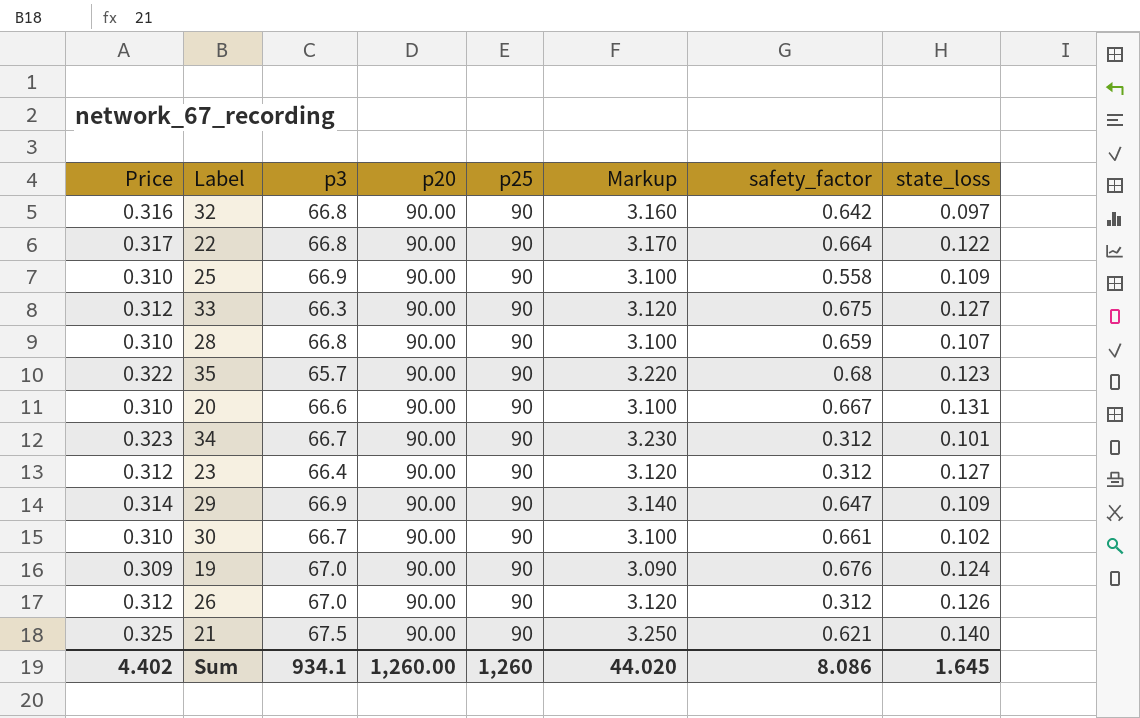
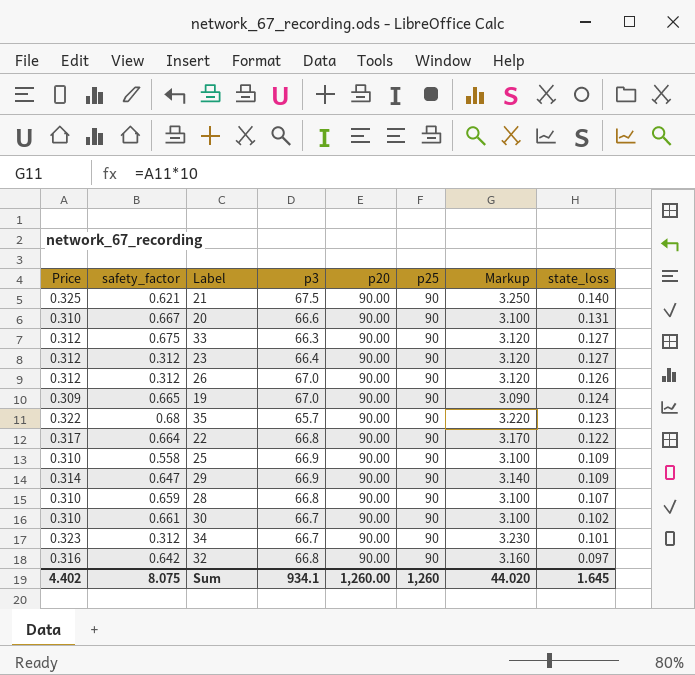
row order: none -> state_loss descending
column safety_factor | position: 7 -> 2
19 | safety_factor: 0.676 -> 0.665
Sum | safety_factor: 8.086 -> 8.075

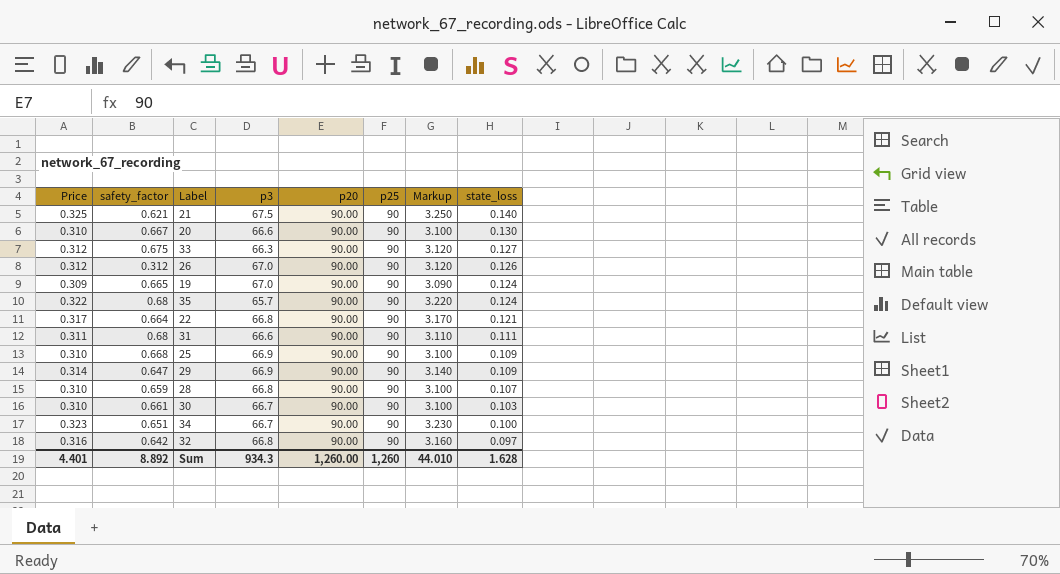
row 23: 0.312 | 0.312 | 66.4 | 90.00 | 90 | 3.120 | 0.127 -> none
20 | state_loss: 0.131 -> 0.130
35 | state_loss: 0.123 -> 0.124
22 | state_loss: 0.122 -> 0.121
row 31: none -> 0.311 | 0.68 | 66.6 | 90.00 | 90 | 3.110 | 0.111
25 | safety_factor: 0.558 -> 0.668
30 | state_loss: 0.102 -> 0.103
34 | safety_factor: 0.312 -> 0.651
34 | state_loss: 0.101 -> 0.100
Sum | Price: 4.402 -> 4.401
Sum | safety_factor: 8.075 -> 8.892
Sum | p3: 934.1 -> 934.3
Sum | Markup: 44.020 -> 44.010
Sum | state_loss: 1.645 -> 1.628

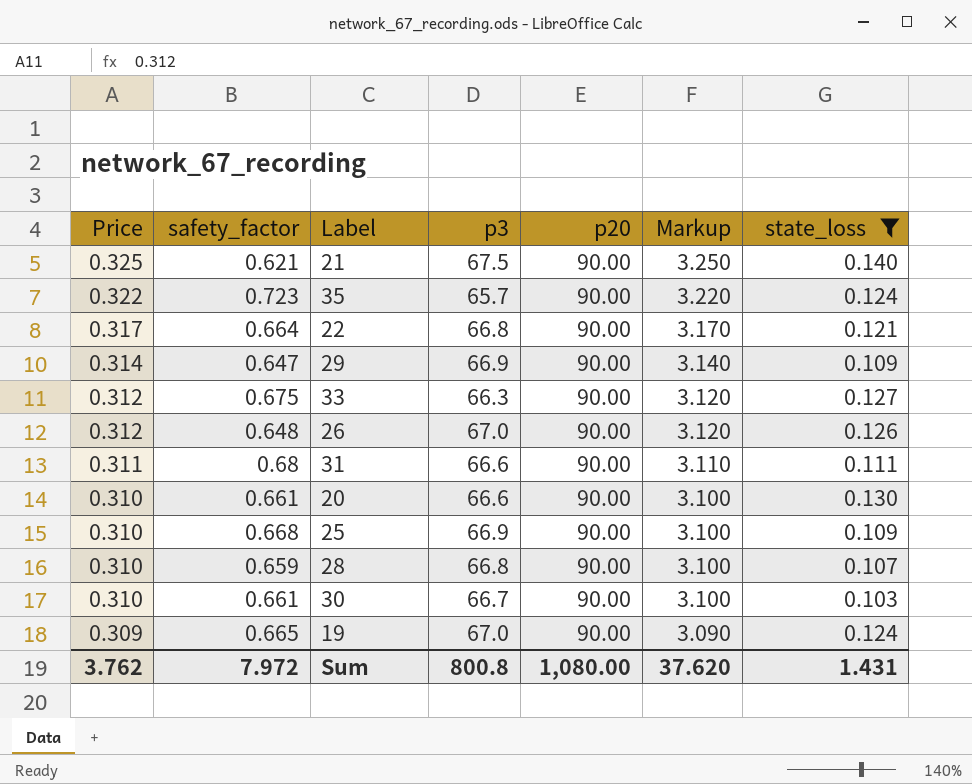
filter: none -> state_loss >= 0.103
row order: state_loss descending -> Price descending
column p25 | position: 6 -> none
35 | safety_factor: 0.68 -> 0.723
26 | safety_factor: 0.312 -> 0.648
20 | safety_factor: 0.667 -> 0.661
Sum | Price: 4.401 -> 3.762
Sum | safety_factor: 8.892 -> 7.972
Sum | p3: 934.3 -> 800.8
Sum | p20: 1,260.00 -> 1,080.00
Sum | Markup: 44.010 -> 37.620
Sum | state_loss: 1.628 -> 1.431

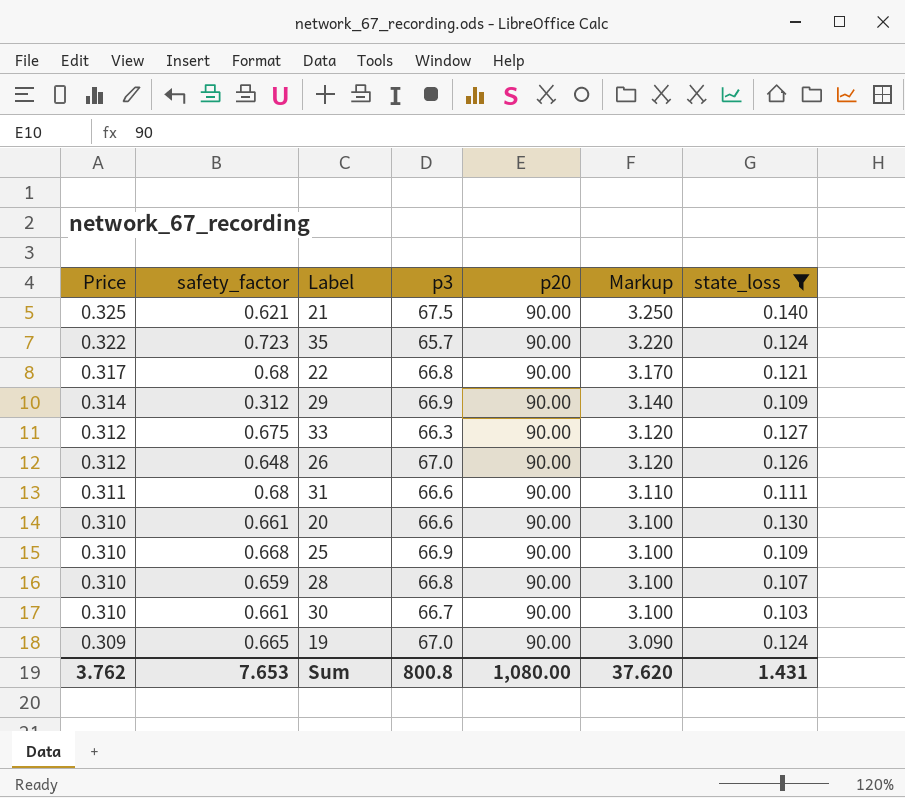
22 | safety_factor: 0.664 -> 0.68
29 | safety_factor: 0.647 -> 0.312
Sum | safety_factor: 7.972 -> 7.653

